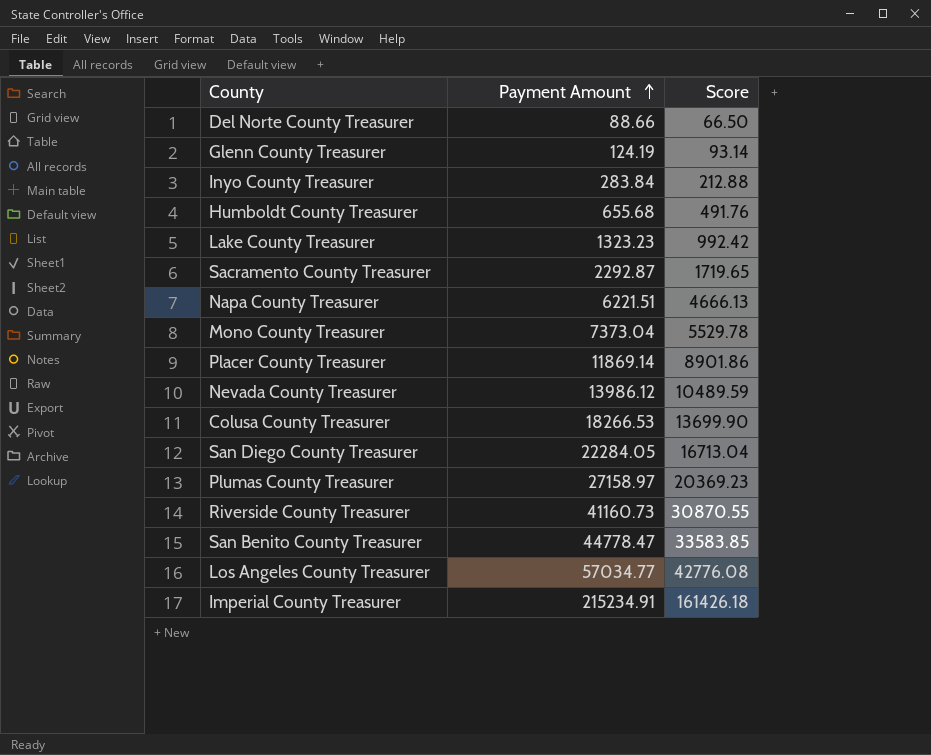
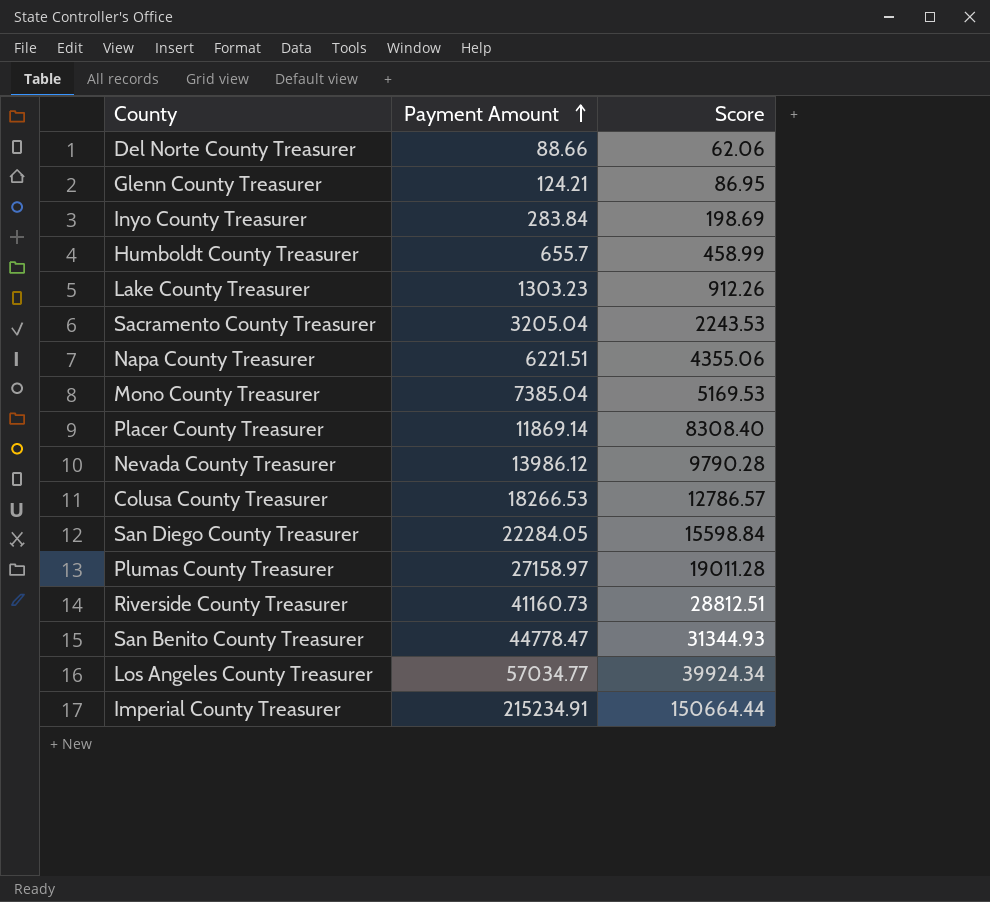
column Score | formula: [Payment Amount] * 0.75 -> [Payment Amount] * 0.7
Glenn County Treasurer | Payment Amount: 124.19 -> 124.21
Humboldt County Treasurer | Payment Amount: 655.68 -> 655.7
Lake County Treasurer | Payment Amount: 1323.23 -> 1303.23
Sacramento County Treasurer | Payment Amount: 2292.87 -> 3205.04
Mono County Treasurer | Payment Amount: 7373.04 -> 7385.04

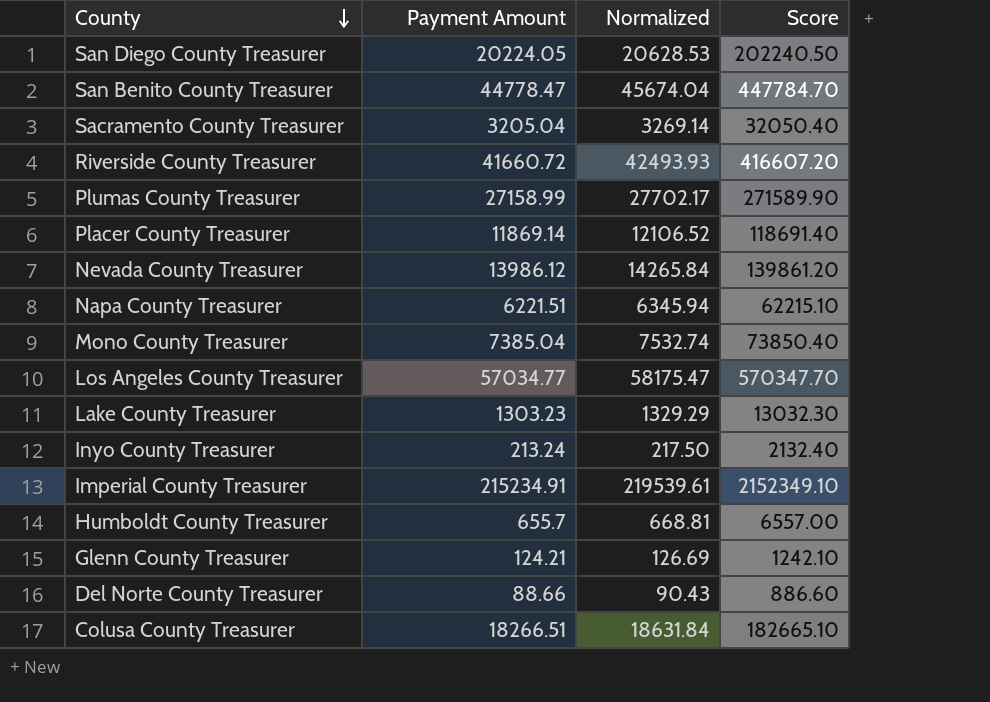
row order: Payment Amount ascending -> County descending
column Normalized | formula: none -> [Payment Amount] * 1.02
column Score | formula: [Payment Amount] * 0.7 -> [Payment Amount] * 10
San Diego County Treasurer | Payment Amount: 22284.05 -> 20224.05
Riverside County Treasurer | Payment Amount: 41160.73 -> 41660.72
Plumas County Treasurer | Payment Amount: 27158.97 -> 27158.99
Inyo County Treasurer | Payment Amount: 283.84 -> 213.24
Colusa County Treasurer | Payment Amount: 18266.53 -> 18266.51

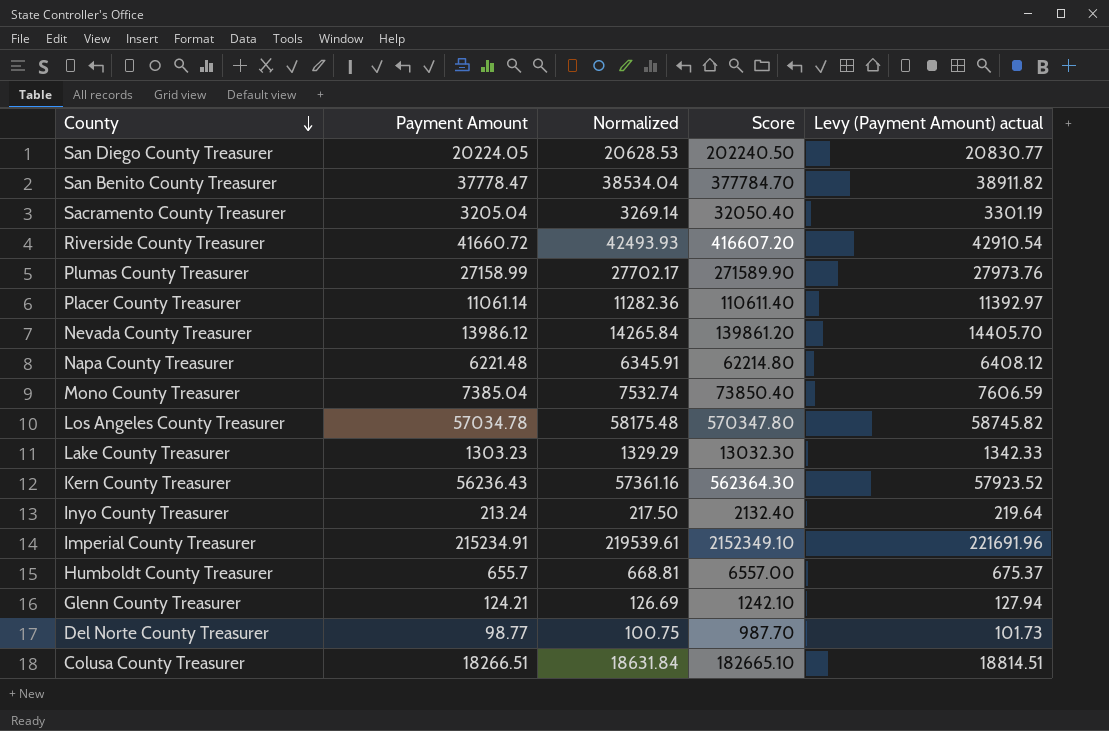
column Levy (Payment Amount) actual | formula: none -> [Payment Amount] * 1.03
San Benito County Treasurer | Payment Amount: 44778.47 -> 37778.47
San Benito County Treasurer | Normalized: 45674.04 -> 38534.04
San Benito County Treasurer | Score: 447784.70 -> 377784.70
Placer County Treasurer | Payment Amount: 11869.14 -> 11061.14
Placer County Treasurer | Normalized: 12106.52 -> 11282.36
Placer County Treasurer | Score: 118691.40 -> 110611.40
Napa County Treasurer | Payment Amount: 6221.51 -> 6221.48
Napa County Treasurer | Normalized: 6345.94 -> 6345.91
Napa County Treasurer | Score: 62215.10 -> 62214.80
Los Angeles County Treasurer | Payment Amount: 57034.77 -> 57034.78
Los Angeles County Treasurer | Normalized: 58175.47 -> 58175.48
Los Angeles County Treasurer | Score: 570347.70 -> 570347.80
row Kern County Treasurer: none -> 56236.43 | 57361.16 | 562364.30 | 57923.52
Del Norte County Treasurer | Payment Amount: 88.66 -> 98.77
Del Norte County Treasurer | Normalized: 90.43 -> 100.75
Del Norte County Treasurer | Score: 886.60 -> 987.70

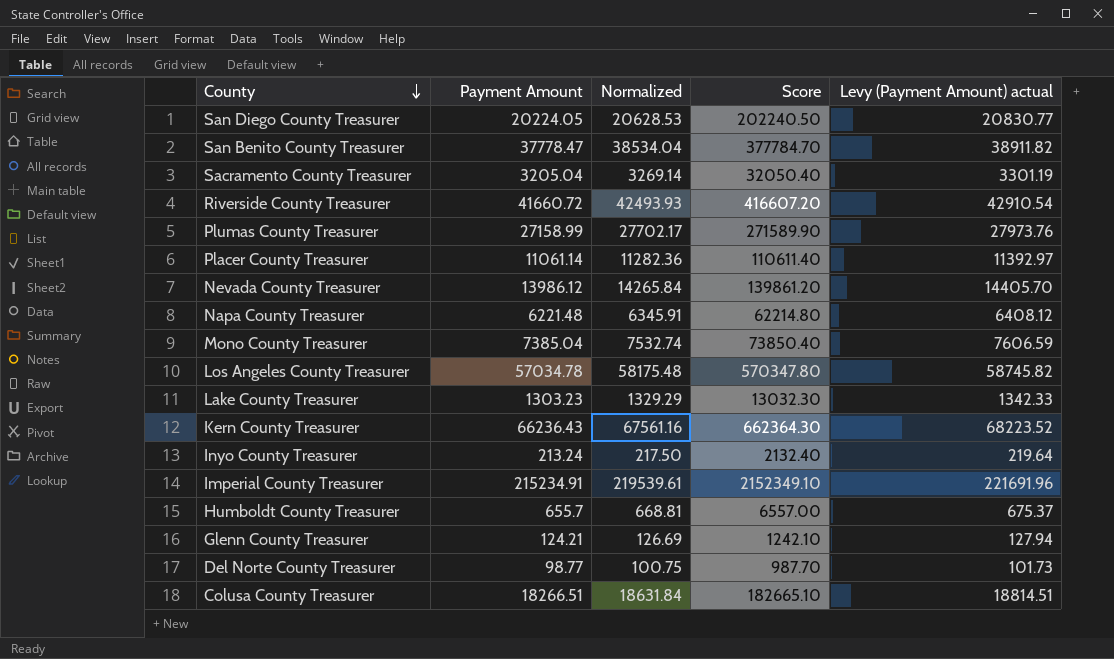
Kern County Treasurer | Payment Amount: 56236.43 -> 66236.43
Kern County Treasurer | Normalized: 57361.16 -> 67561.16
Kern County Treasurer | Score: 562364.30 -> 662364.30
Kern County Treasurer | Levy (Payment Amount) actual: 57923.52 -> 68223.52

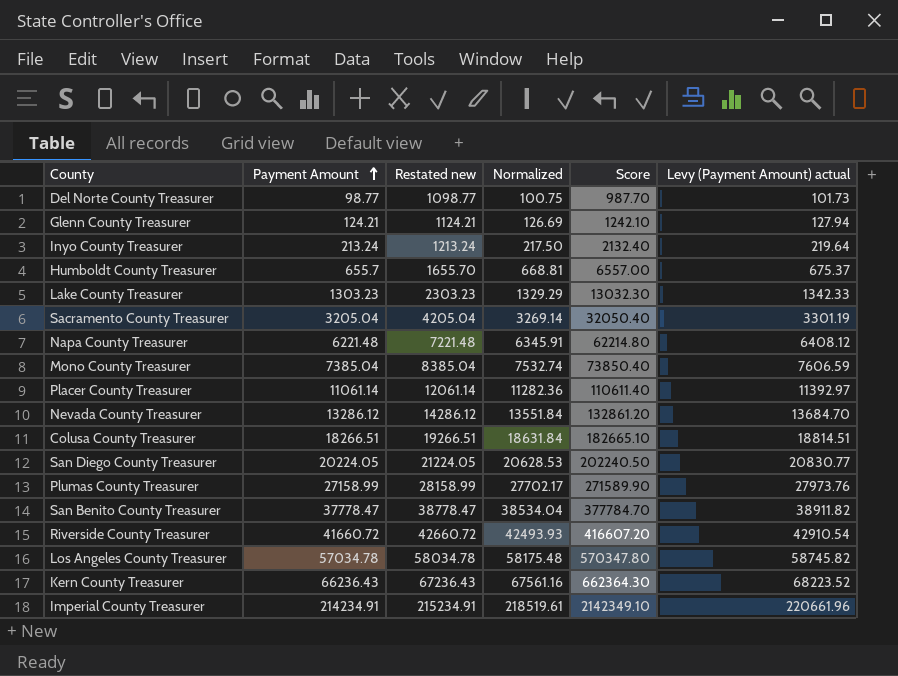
row order: County descending -> Payment Amount ascending
column Restated new | formula: none -> [Payment Amount] + 1000
Nevada County Treasurer | Payment Amount: 13986.12 -> 13286.12
Nevada County Treasurer | Normalized: 14265.84 -> 13551.84
Nevada County Treasurer | Score: 139861.20 -> 132861.20
Nevada County Treasurer | Levy (Payment Amount) actual: 14405.70 -> 13684.70
Imperial County Treasurer | Payment Amount: 215234.91 -> 214234.91
Imperial County Treasurer | Normalized: 219539.61 -> 218519.61
Imperial County Treasurer | Score: 2152349.10 -> 2142349.10
Imperial County Treasurer | Levy (Payment Amount) actual: 221691.96 -> 220661.96

